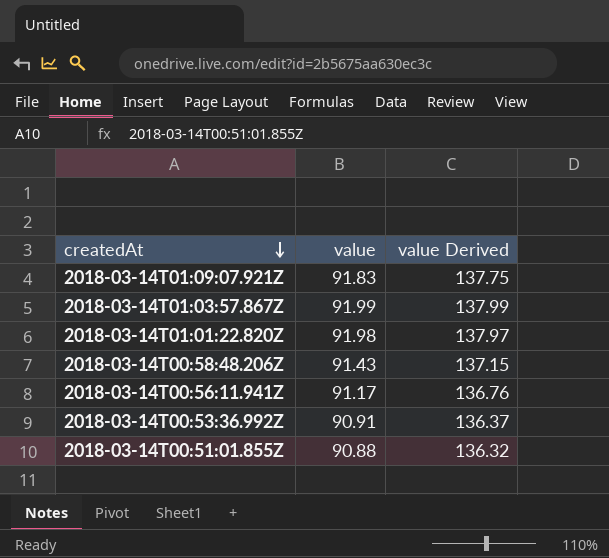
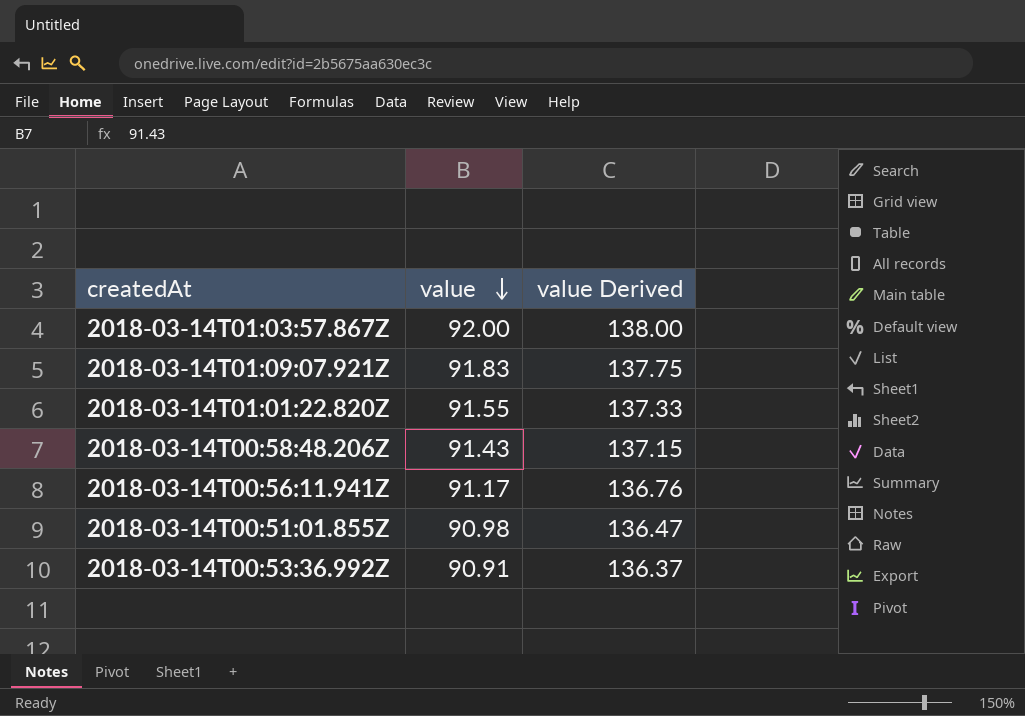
row order: createdAt descending -> value descending
2018-03-14T01:03:57.867Z | value: 91.99 -> 92.00
2018-03-14T01:03:57.867Z | value Derived: 137.99 -> 138.00
2018-03-14T01:01:22.820Z | value: 91.98 -> 91.55
2018-03-14T01:01:22.820Z | value Derived: 137.97 -> 137.33
2018-03-14T00:51:01.855Z | value: 90.88 -> 90.98
2018-03-14T00:51:01.855Z | value Derived: 136.32 -> 136.47

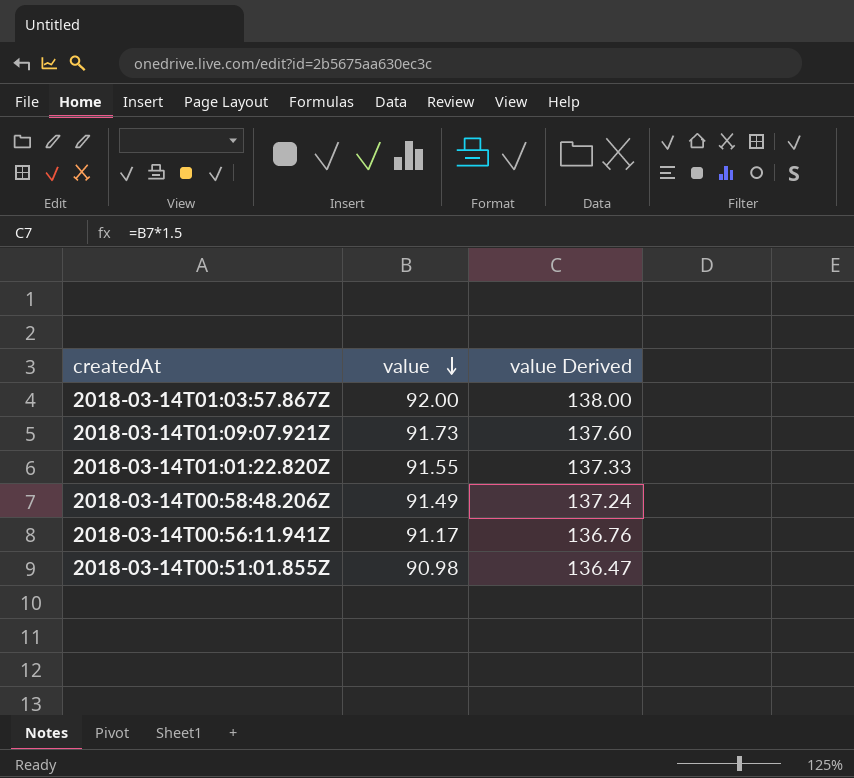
row 2018-03-14T00:53:36.992Z: 90.91 | 136.37 -> none
2018-03-14T01:09:07.921Z | value: 91.83 -> 91.73
2018-03-14T01:09:07.921Z | value Derived: 137.75 -> 137.60
2018-03-14T00:58:48.206Z | value: 91.43 -> 91.49
2018-03-14T00:58:48.206Z | value Derived: 137.15 -> 137.24

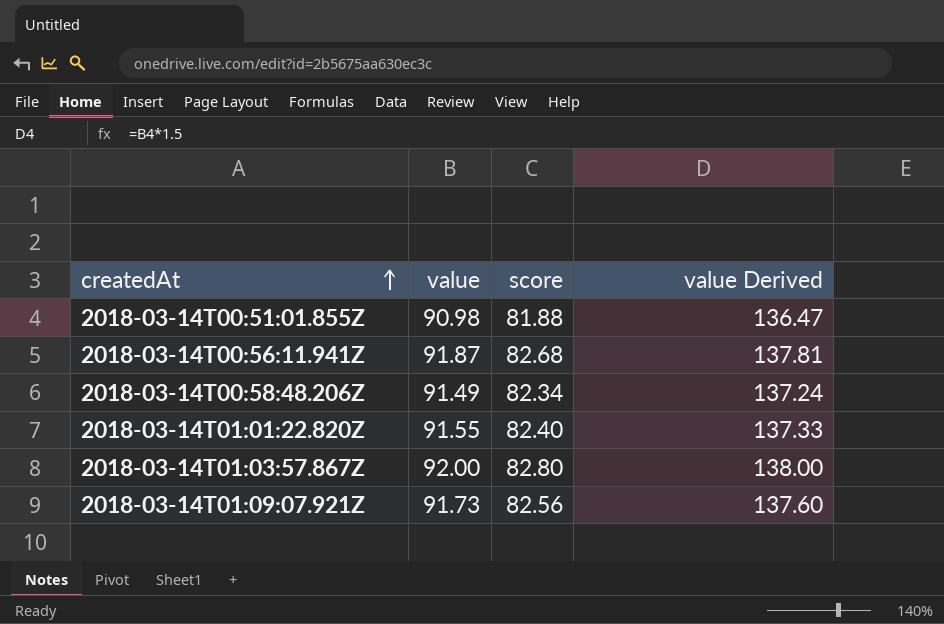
row order: value descending -> createdAt ascending
column score | formula: none -> [value] * 0.9
2018-03-14T00:56:11.941Z | value: 91.17 -> 91.87
2018-03-14T00:56:11.941Z | value Derived: 136.76 -> 137.81

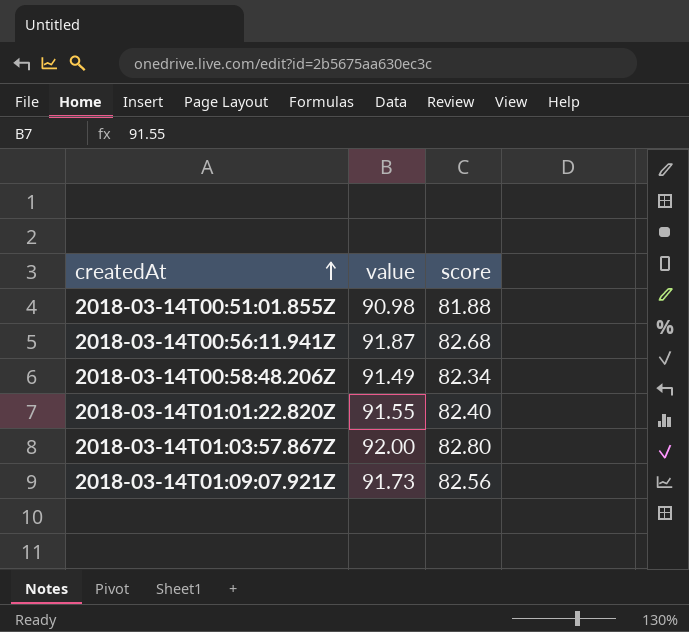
column value Derived | formula: [value] * 1.5 -> none

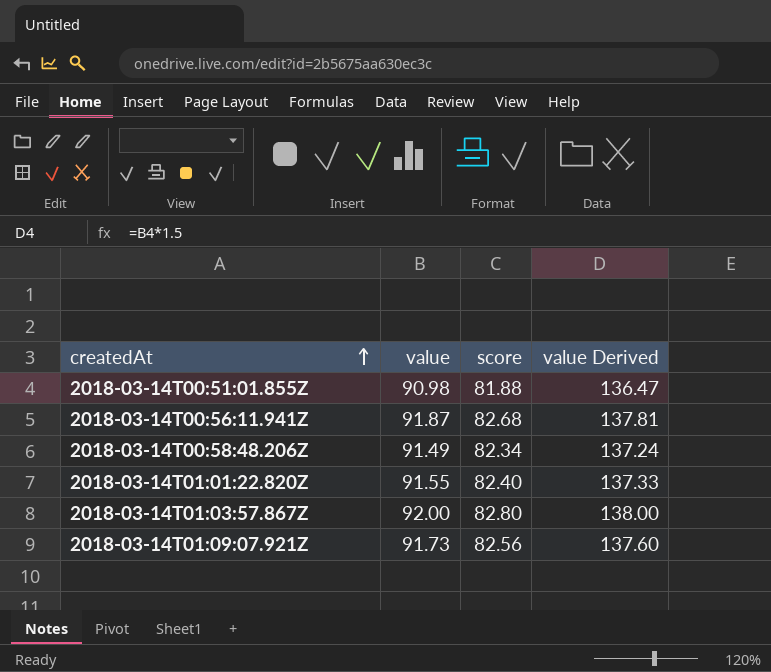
column value Derived | formula: none -> [value] * 1.5

